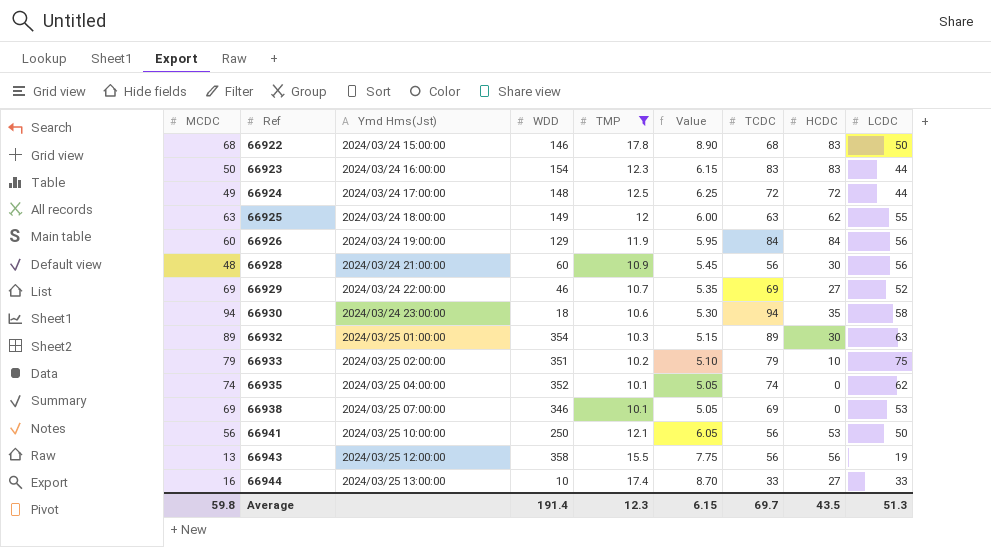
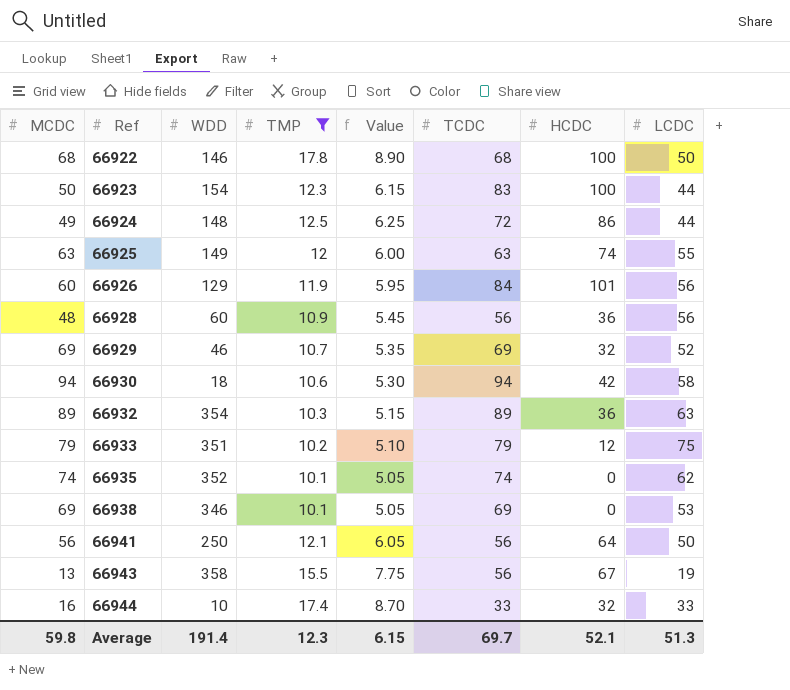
column Ymd Hms(Jst) | position: 3 -> none
66922 | HCDC: 83 -> 100
66923 | HCDC: 83 -> 100
66924 | HCDC: 72 -> 86
66925 | HCDC: 62 -> 74
66926 | HCDC: 84 -> 101
66928 | HCDC: 30 -> 36
66929 | HCDC: 27 -> 32
66930 | HCDC: 35 -> 42
66932 | HCDC: 30 -> 36
66933 | HCDC: 10 -> 12
66941 | HCDC: 53 -> 64
66943 | HCDC: 56 -> 67
66944 | HCDC: 27 -> 32
Average | HCDC: 43.5 -> 52.1

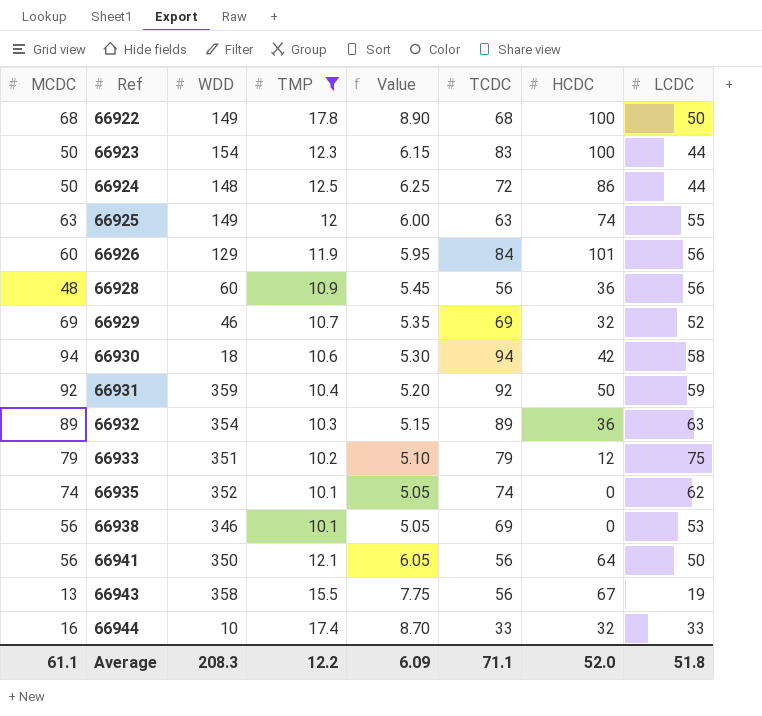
66922 | WDD: 146 -> 149
66924 | MCDC: 49 -> 50
row 66931: none -> 92 | 359 | 10.4 | 5.20 | 92 | 50 | 59
66938 | MCDC: 69 -> 56
66941 | WDD: 250 -> 350
Average | MCDC: 59.8 -> 61.1
Average | WDD: 191.4 -> 208.3
Average | TMP: 12.3 -> 12.2
Average | Value: 6.15 -> 6.09
Average | TCDC: 69.7 -> 71.1
Average | HCDC: 52.1 -> 52.0
Average | LCDC: 51.3 -> 51.8

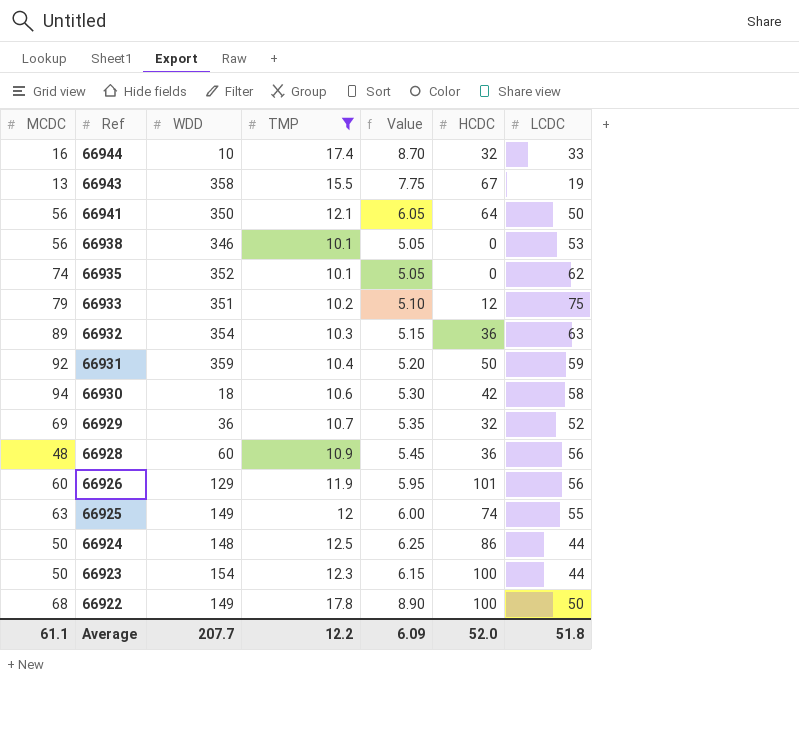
row order: Ref ascending -> Ref descending
column TCDC | position: 6 -> none
66929 | WDD: 46 -> 36
Average | WDD: 208.3 -> 207.7

